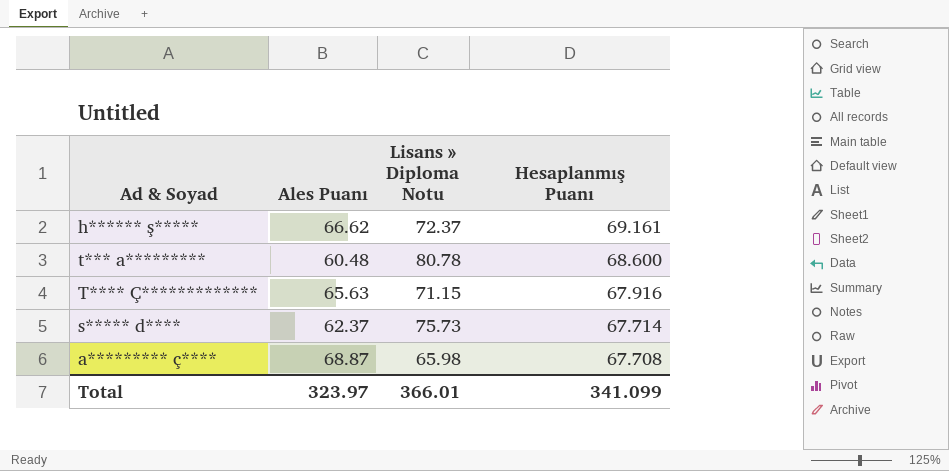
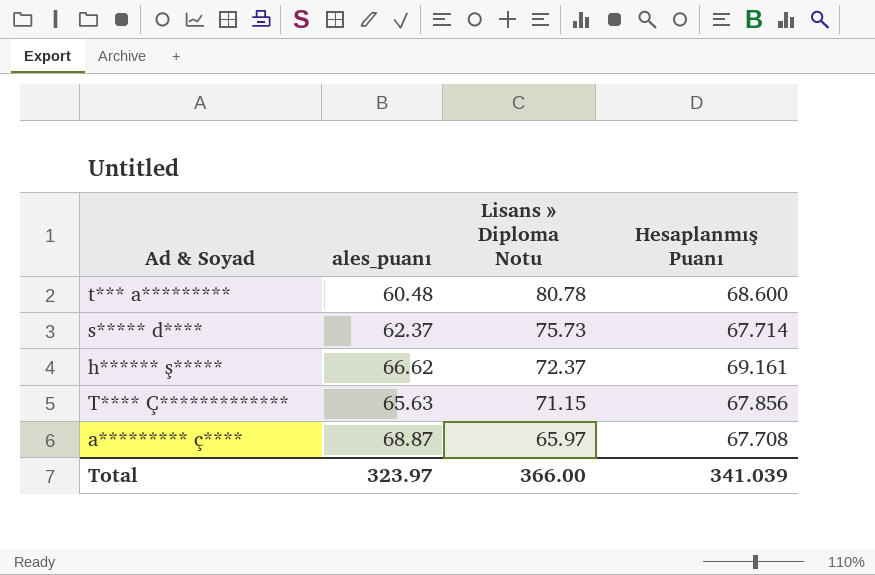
row order: Hesaplanmış Puanı descending -> Lisans » Diploma Notu descending
column name: Ales Puanı -> ales_puanı
T**** Ç************* | Hesaplanmış Puanı: 67.916 -> 67.856
a********* ç**** | Lisans » Diploma Notu: 65.98 -> 65.97
Total | Lisans » Diploma Notu: 366.01 -> 366.00
Total | Hesaplanmış Puanı: 341.099 -> 341.039

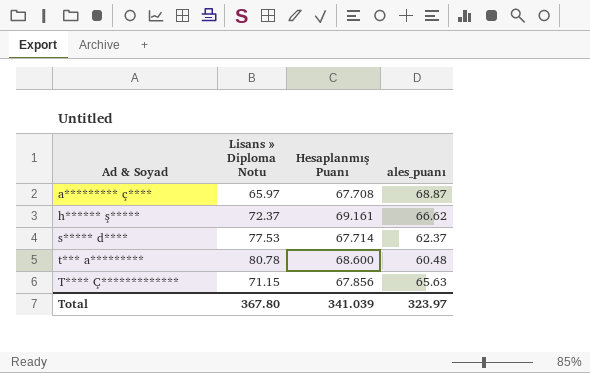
row order: Lisans » Diploma Notu descending -> Ad & Soyad ascending
column ales_puanı | position: 2 -> 4
s***** d**** | Lisans » Diploma Notu: 75.73 -> 77.53
Total | Lisans » Diploma Notu: 366.00 -> 367.80

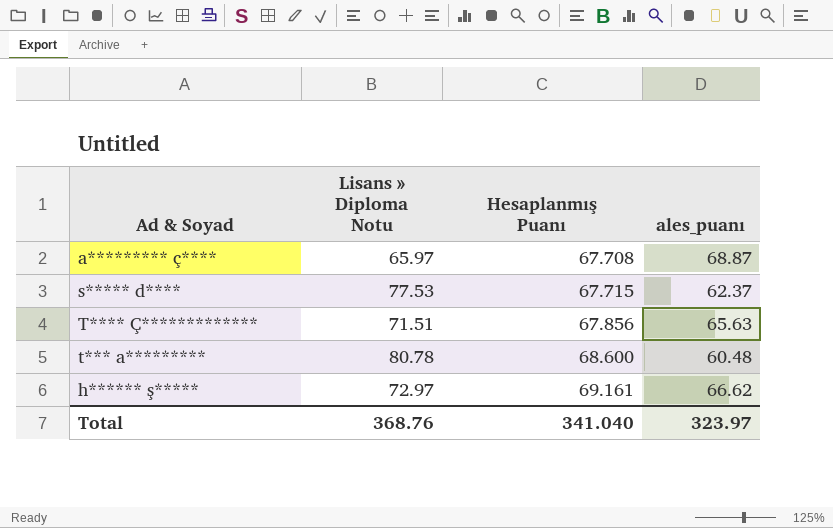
row order: Ad & Soyad ascending -> Hesaplanmış Puanı ascending
s***** d**** | Hesaplanmış Puanı: 67.714 -> 67.715
T**** Ç************* | Lisans » Diploma Notu: 71.15 -> 71.51
h****** ş***** | Lisans » Diploma Notu: 72.37 -> 72.97
Total | Lisans » Diploma Notu: 367.80 -> 368.76
Total | Hesaplanmış Puanı: 341.039 -> 341.040

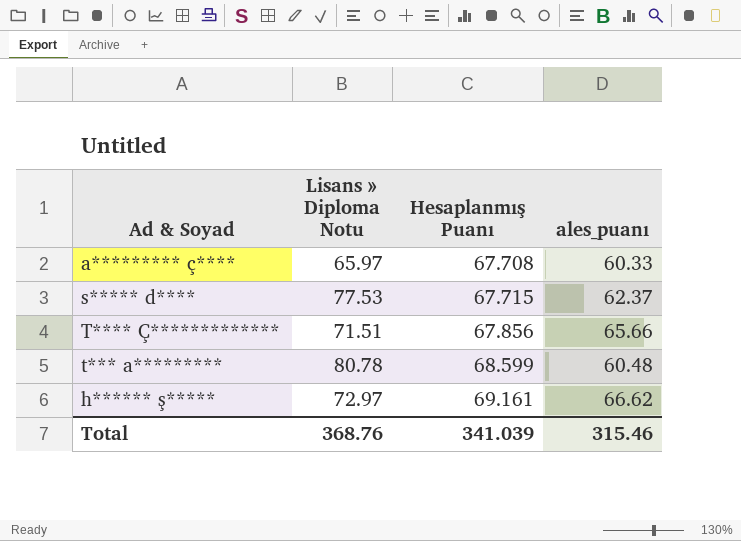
a********* ç**** | ales_puanı: 68.87 -> 60.33
T**** Ç************* | ales_puanı: 65.63 -> 65.66
t*** a********* | Hesaplanmış Puanı: 68.600 -> 68.599
Total | Hesaplanmış Puanı: 341.040 -> 341.039
Total | ales_puanı: 323.97 -> 315.46

